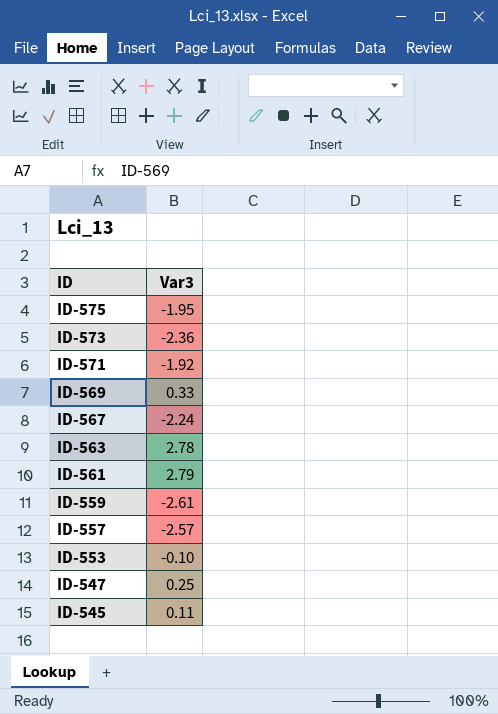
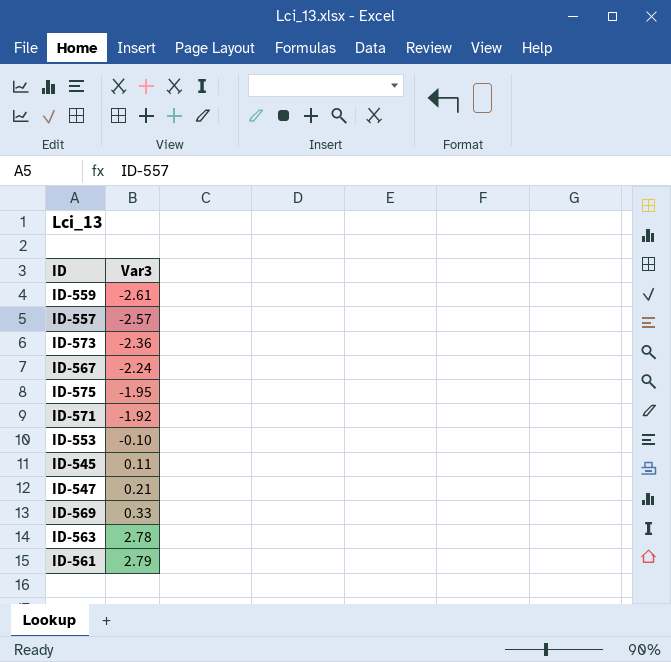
row order: ID descending -> Var3 ascending
ID-547 | Var3: 0.25 -> 0.21

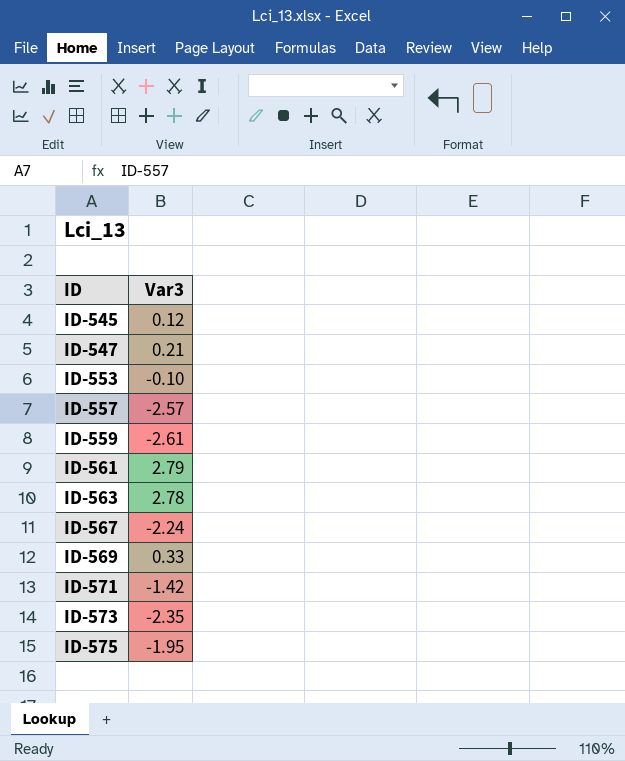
row order: Var3 ascending -> ID ascending
ID-545 | Var3: 0.11 -> 0.12
ID-571 | Var3: -1.92 -> -1.42
ID-573 | Var3: -2.36 -> -2.35

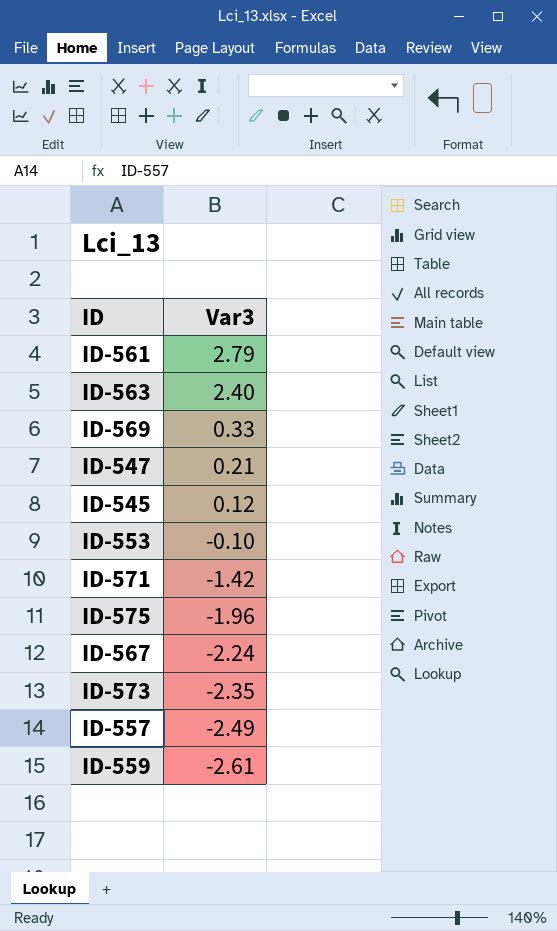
row order: ID ascending -> Var3 descending
ID-563 | Var3: 2.78 -> 2.40
ID-575 | Var3: -1.95 -> -1.96
ID-557 | Var3: -2.57 -> -2.49

